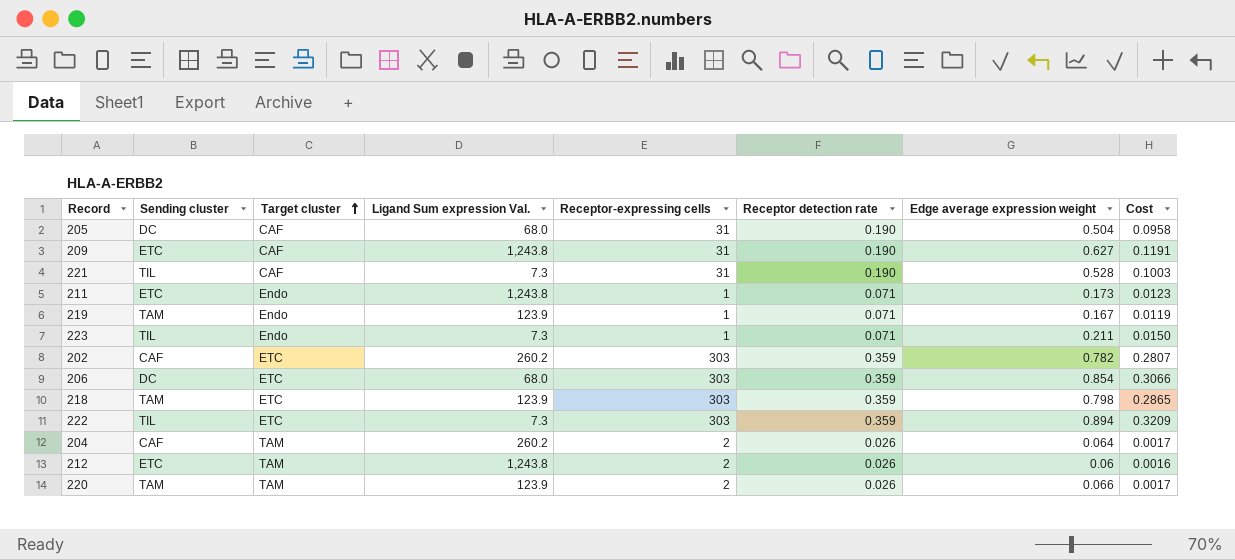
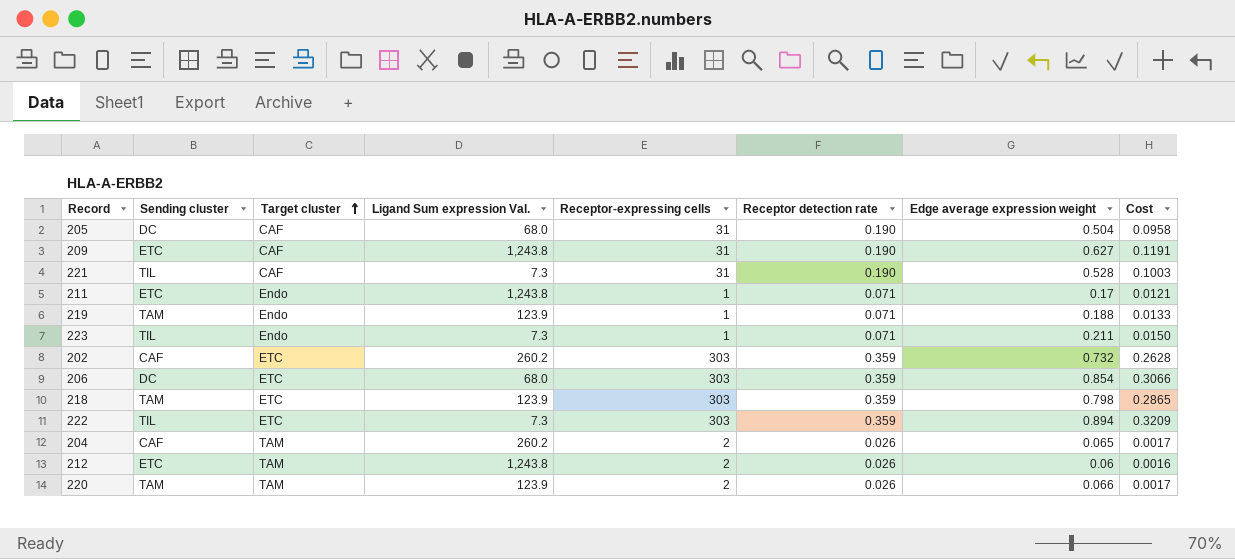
211 | Edge average expression weight: 0.173 -> 0.17
211 | Cost: 0.0123 -> 0.0121
219 | Edge average expression weight: 0.167 -> 0.188
219 | Cost: 0.0119 -> 0.0133
202 | Edge average expression weight: 0.782 -> 0.732
202 | Cost: 0.2807 -> 0.2628
204 | Edge average expression weight: 0.064 -> 0.065

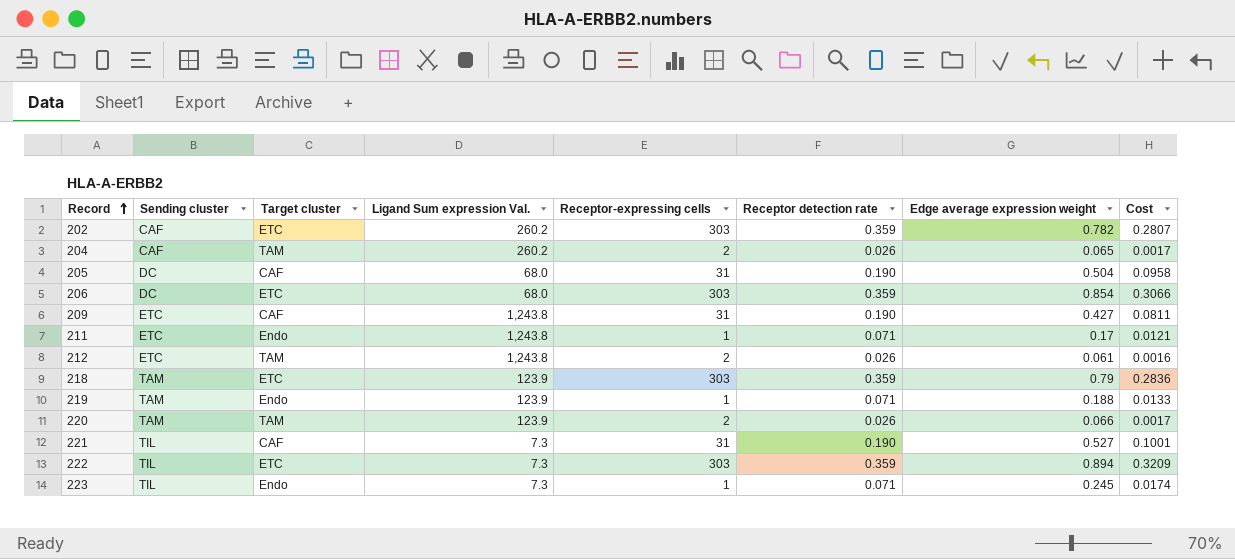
row order: Target cluster ascending -> Record ascending
202 | Edge average expression weight: 0.732 -> 0.782
202 | Cost: 0.2628 -> 0.2807
209 | Edge average expression weight: 0.627 -> 0.427
209 | Cost: 0.1191 -> 0.0811
212 | Edge average expression weight: 0.06 -> 0.061
218 | Edge average expression weight: 0.798 -> 0.79
218 | Cost: 0.2865 -> 0.2836
221 | Edge average expression weight: 0.528 -> 0.527
221 | Cost: 0.1003 -> 0.1001
223 | Edge average expression weight: 0.211 -> 0.245
223 | Cost: 0.0150 -> 0.0174

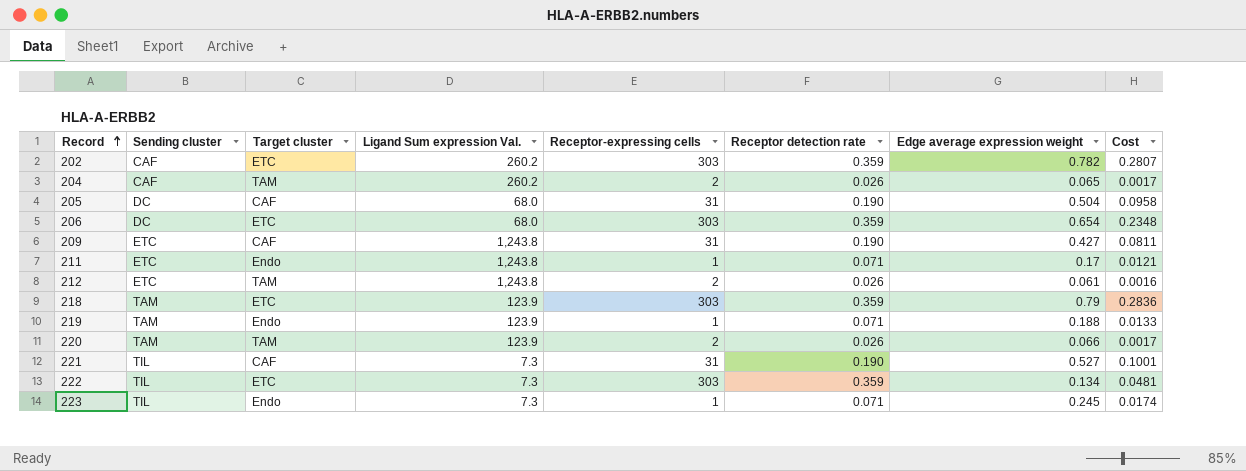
206 | Edge average expression weight: 0.854 -> 0.654
206 | Cost: 0.3066 -> 0.2348
222 | Edge average expression weight: 0.894 -> 0.134
222 | Cost: 0.3209 -> 0.0481

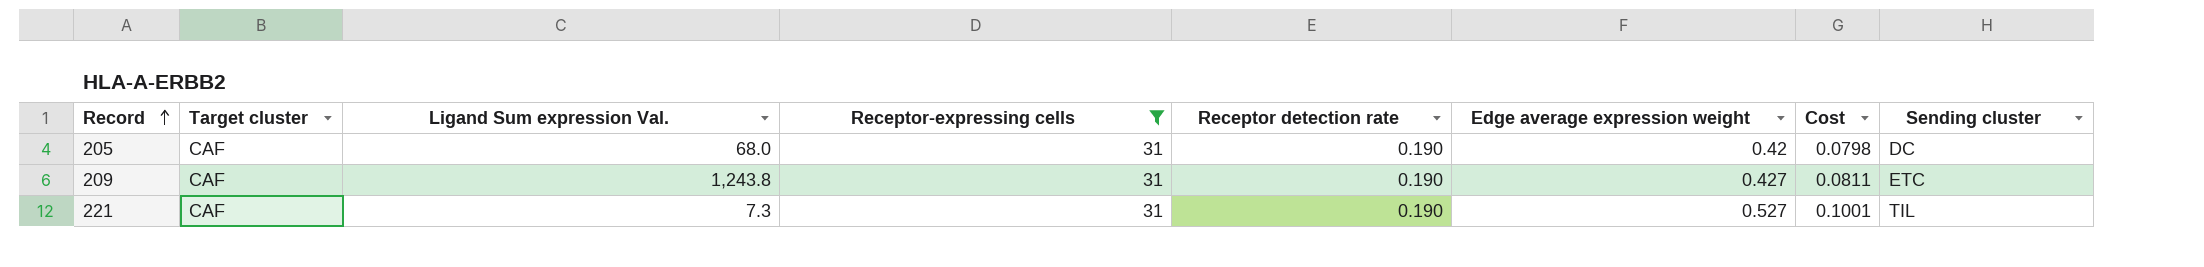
filter: none -> Receptor-expressing cells = 31
column Sending cluster | position: 2 -> 8
205 | Edge average expression weight: 0.504 -> 0.42
205 | Cost: 0.0958 -> 0.0798

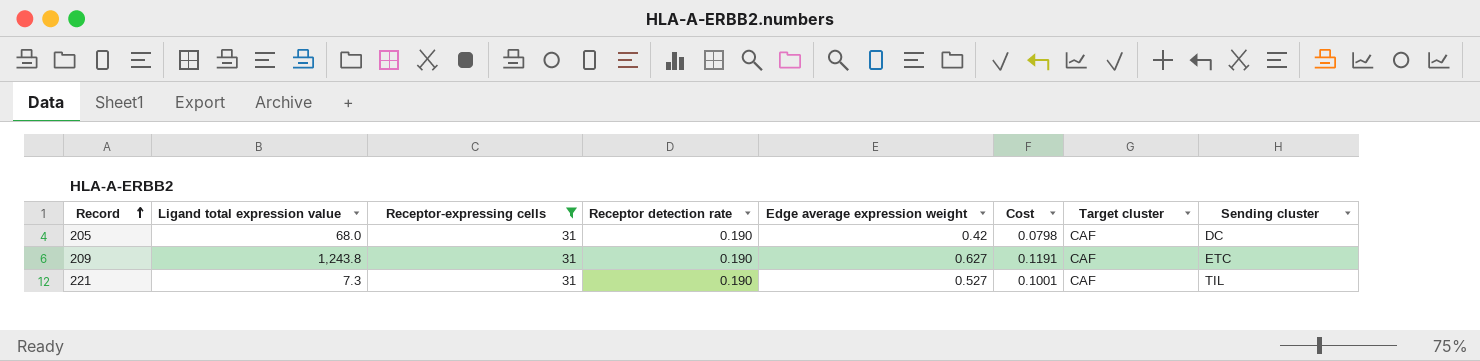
column name: Ligand Sum expression Val. -> Ligand total expression value
column Target cluster | position: 2 -> 7
209 | Edge average expression weight: 0.427 -> 0.627
209 | Cost: 0.0811 -> 0.1191

